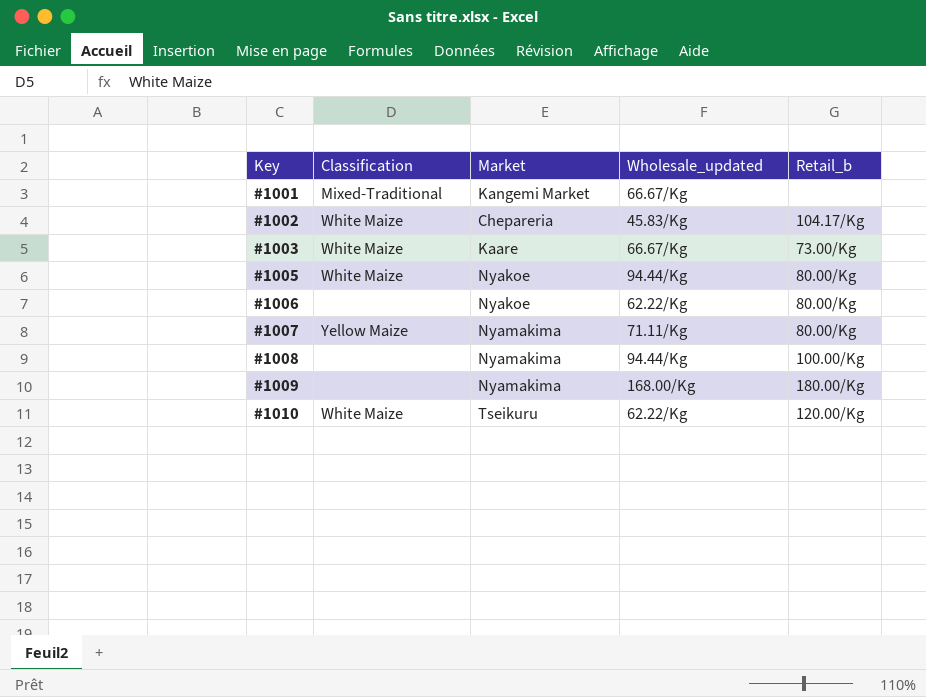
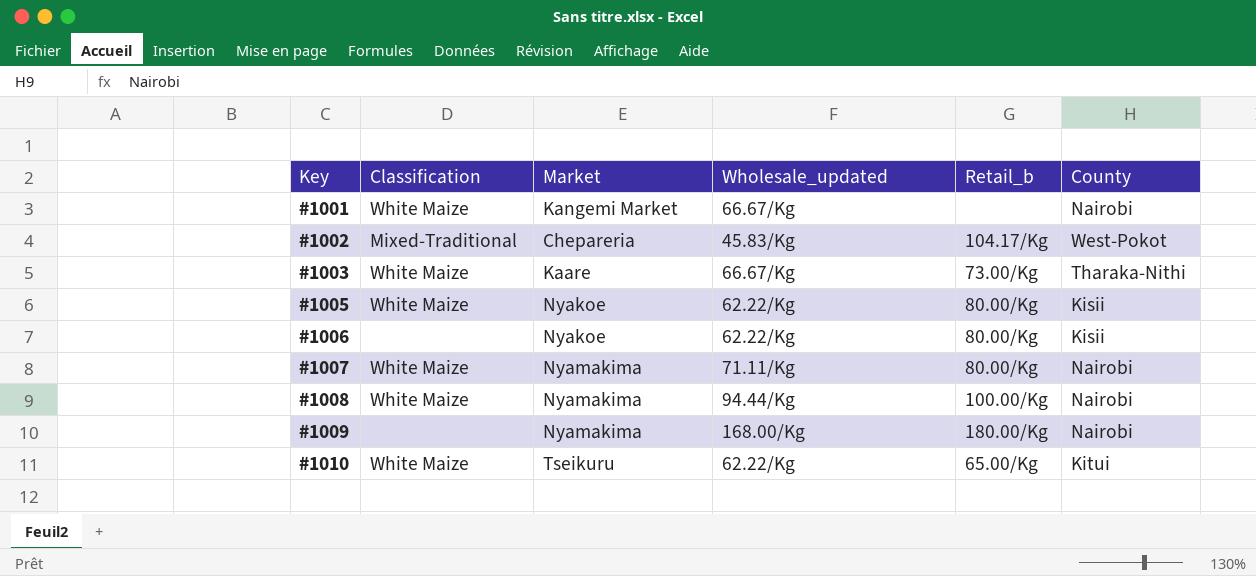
column County | position: none -> 6
#1001 | Classification: Mixed-Traditional -> White Maize
#1002 | Classification: White Maize -> Mixed-Traditional
#1005 | Wholesale_updated: 94.44/Kg -> 62.22/Kg
#1007 | Classification: Yellow Maize -> White Maize
#1008 | Classification: none -> White Maize
#1010 | Retail_b: 120.00/Kg -> 65.00/Kg

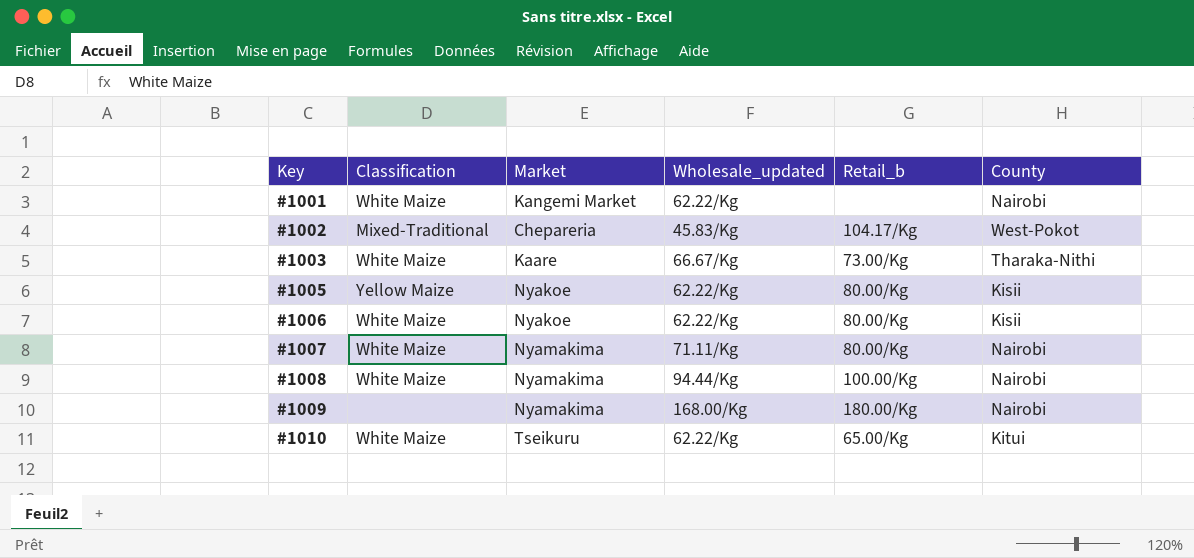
#1001 | Wholesale_updated: 66.67/Kg -> 62.22/Kg
#1005 | Classification: White Maize -> Yellow Maize
#1006 | Classification: none -> White Maize

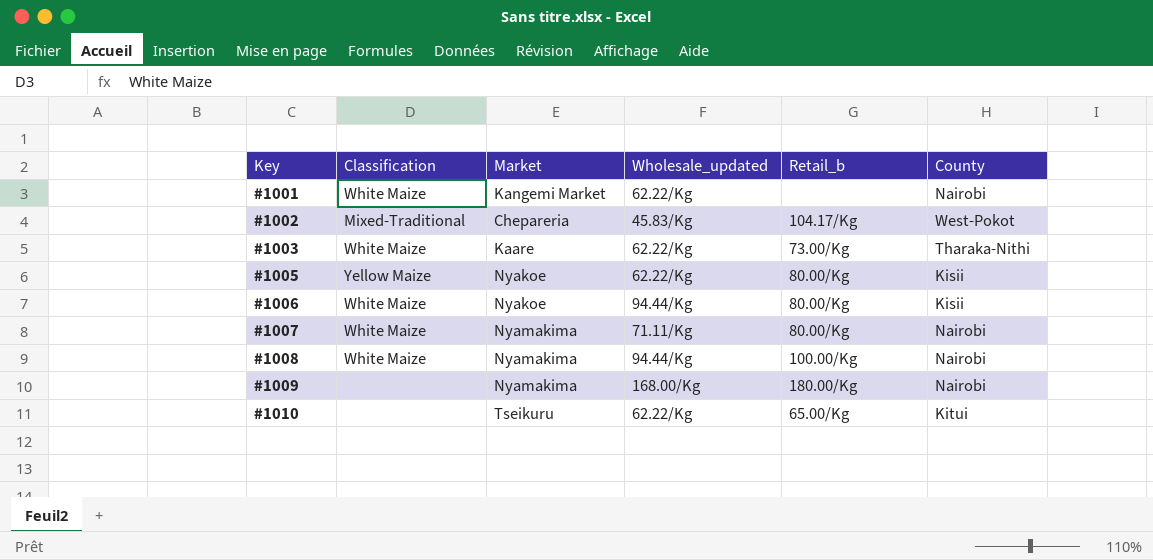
#1003 | Wholesale_updated: 66.67/Kg -> 62.22/Kg
#1006 | Wholesale_updated: 62.22/Kg -> 94.44/Kg
#1010 | Classification: White Maize -> none

